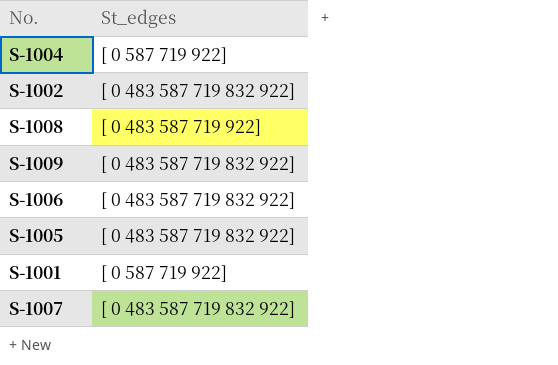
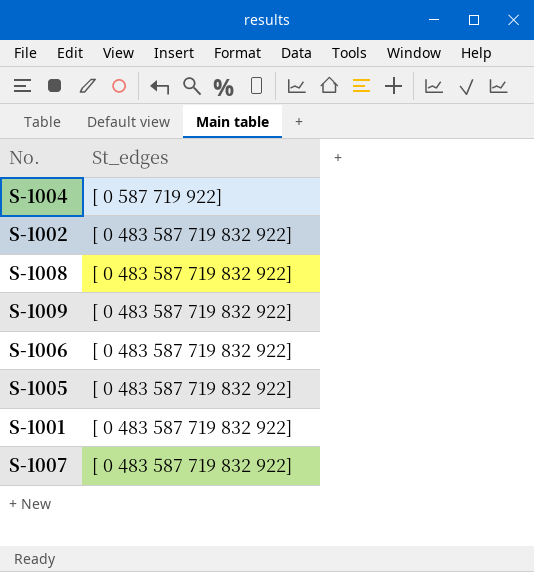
S-1008 | St_edges: [ 0 483 587 719 922] -> [ 0 483 587 719 832 922]
S-1001 | St_edges: [ 0 587 719 922] -> [ 0 483 587 719 832 922]

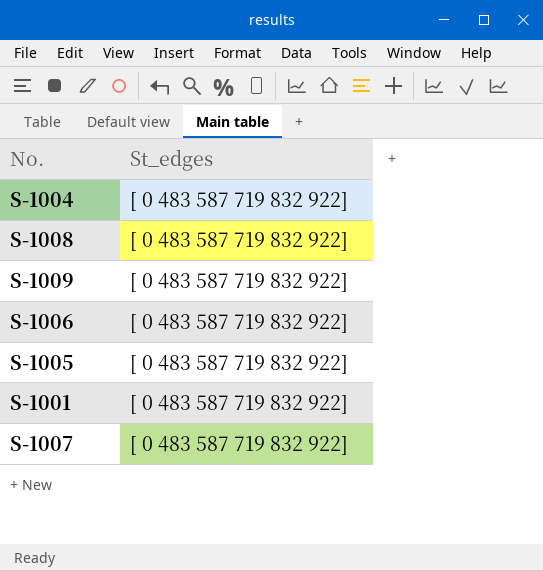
row S-1002: [ 0 483 587 719 832 922] -> none
S-1004 | St_edges: [ 0 587 719 922] -> [ 0 483 587 719 832 922]

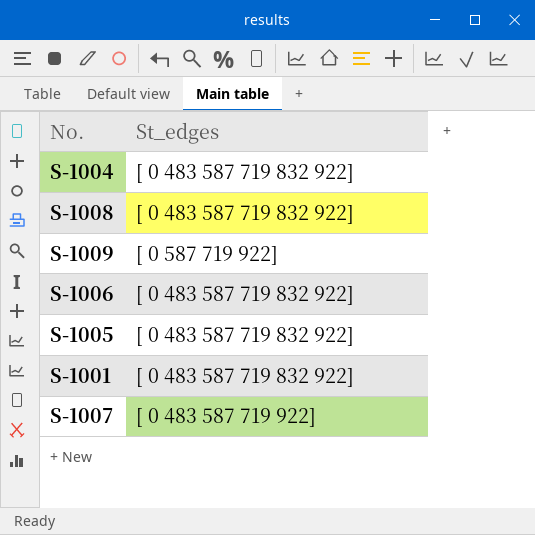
S-1009 | St_edges: [ 0 483 587 719 832 922] -> [ 0 587 719 922]
S-1007 | St_edges: [ 0 483 587 719 832 922] -> [ 0 483 587 719 922]

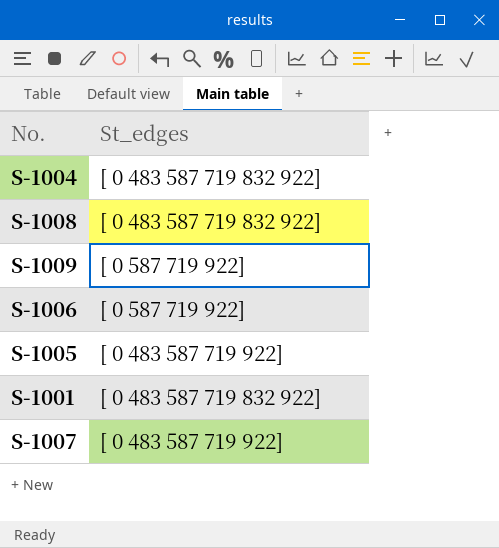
S-1006 | St_edges: [ 0 483 587 719 832 922] -> [ 0 587 719 922]
S-1005 | St_edges: [ 0 483 587 719 832 922] -> [ 0 483 587 719 922]

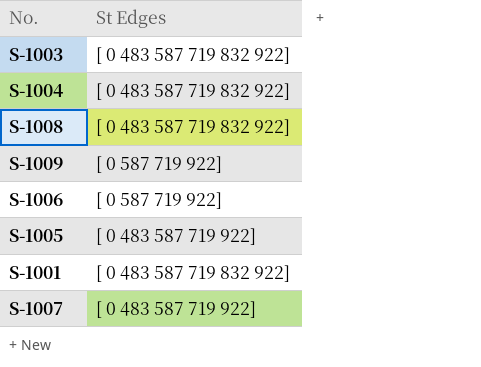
column name: St_edges -> St Edges
row S-1003: none -> [ 0 483 587 719 832 922]

